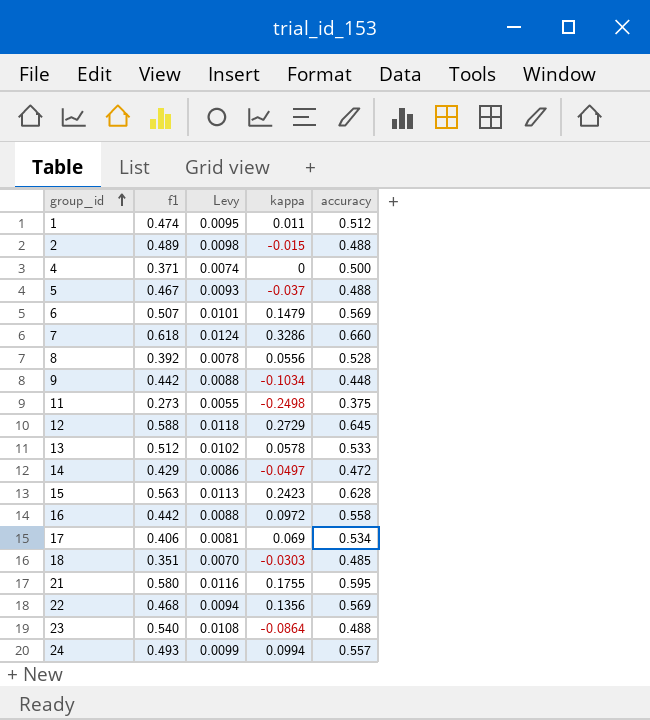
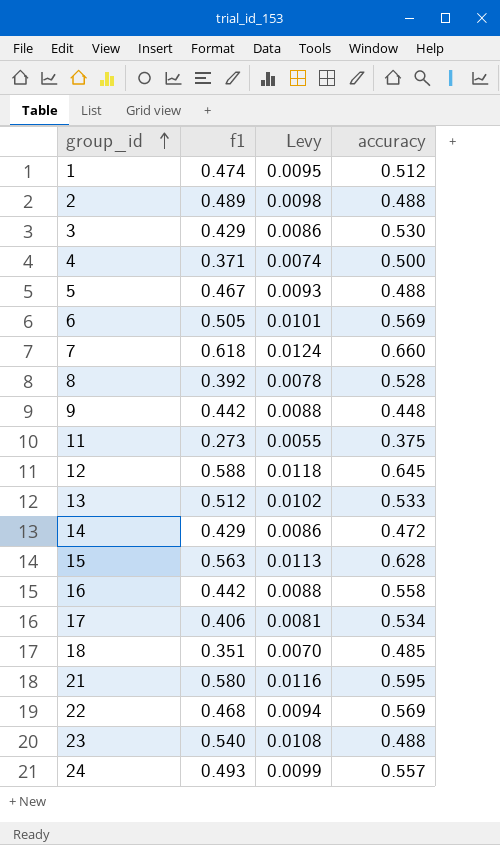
column kappa | position: 4 -> none
row 3: none -> 0.429 | 0.0086 | 0.530
6 | f1: 0.507 -> 0.505

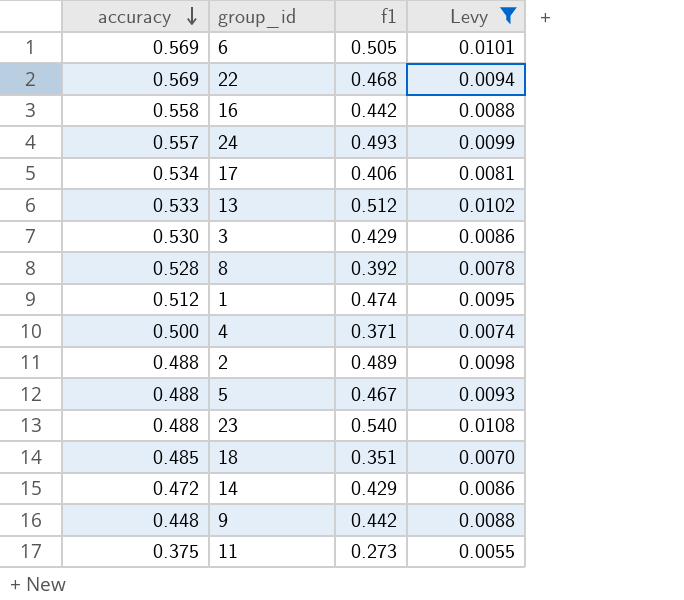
filter: none -> Levy <= 0.0108
row order: group_id ascending -> accuracy descending
column accuracy | position: 4 -> 1

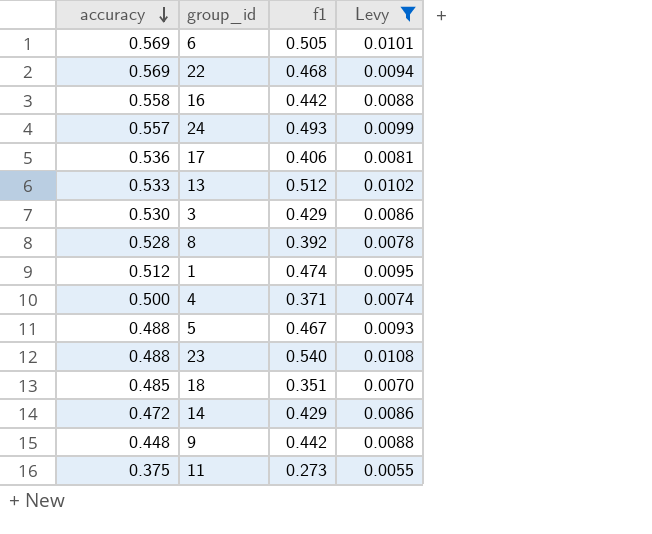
row 2: 0.488 | 0.489 | 0.0098 -> none
17 | accuracy: 0.534 -> 0.536

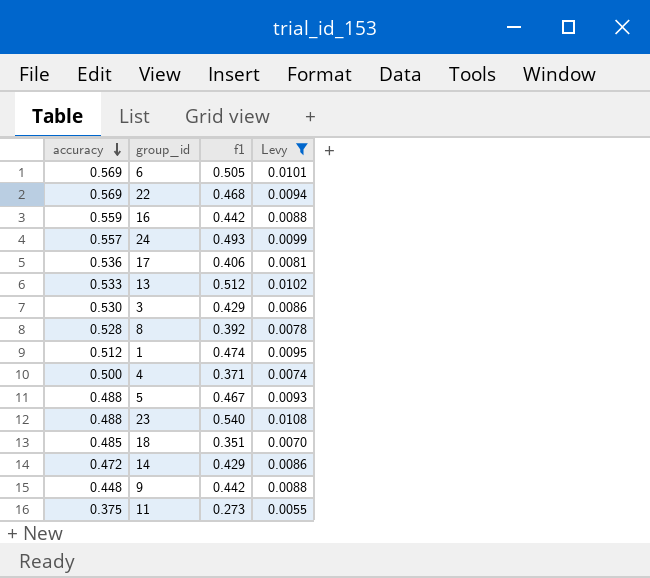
16 | accuracy: 0.558 -> 0.559

